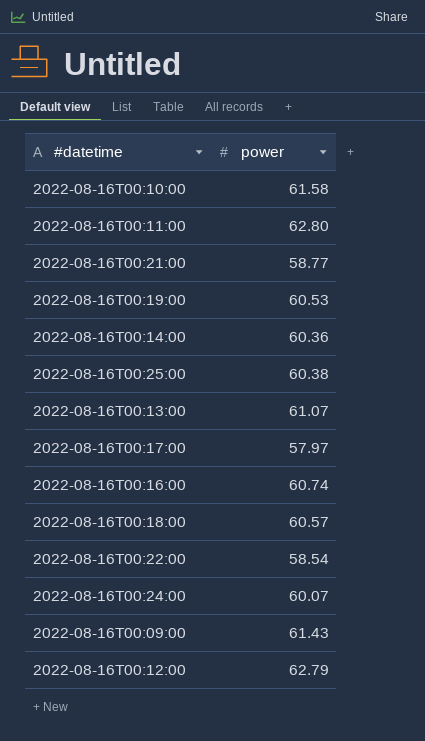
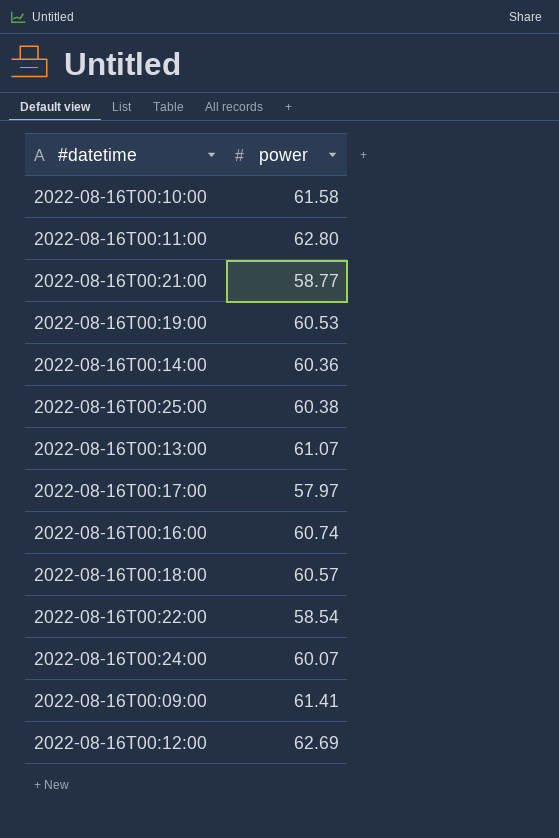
2022-08-16T00:09:00 | power: 61.43 -> 61.41
2022-08-16T00:12:00 | power: 62.79 -> 62.69

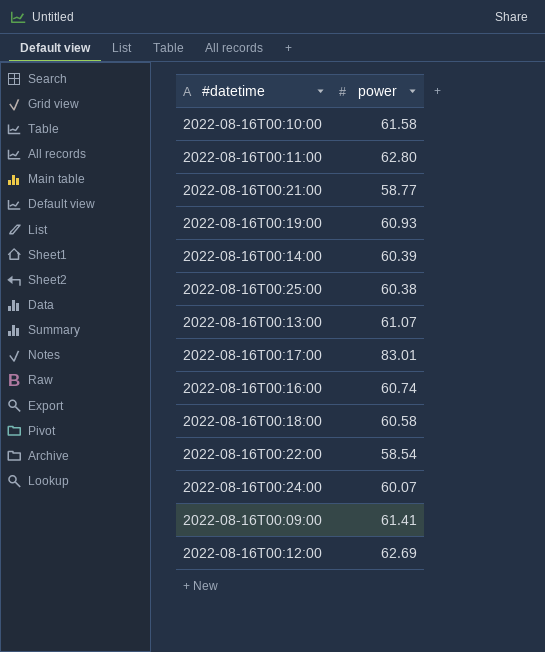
2022-08-16T00:19:00 | power: 60.53 -> 60.93
2022-08-16T00:14:00 | power: 60.36 -> 60.39
2022-08-16T00:17:00 | power: 57.97 -> 83.01
2022-08-16T00:18:00 | power: 60.57 -> 60.58

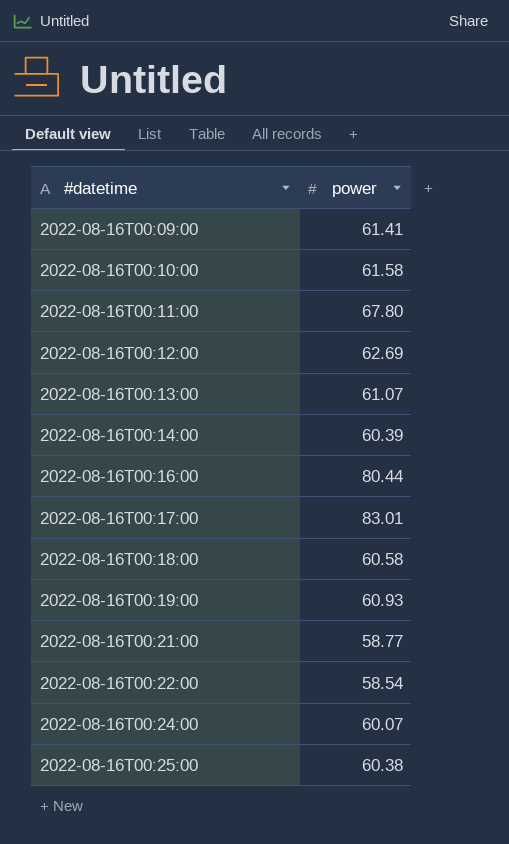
row order: none -> #datetime ascending
2022-08-16T00:11:00 | power: 62.80 -> 67.80
2022-08-16T00:16:00 | power: 60.74 -> 80.44

